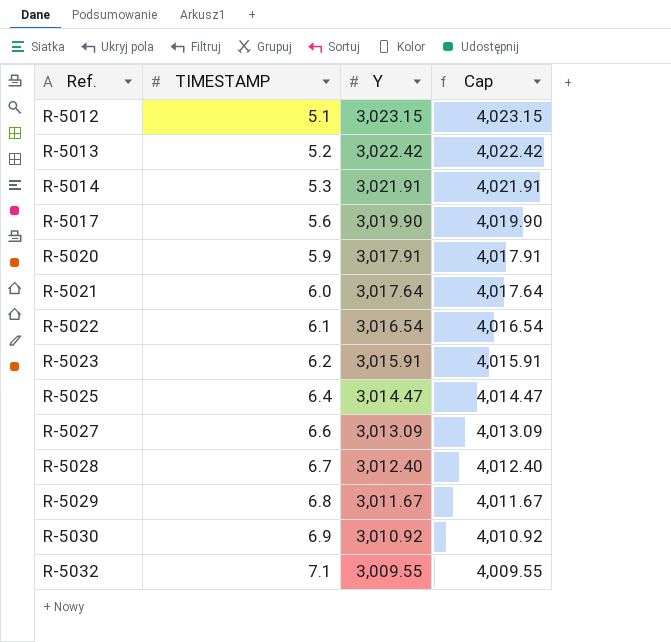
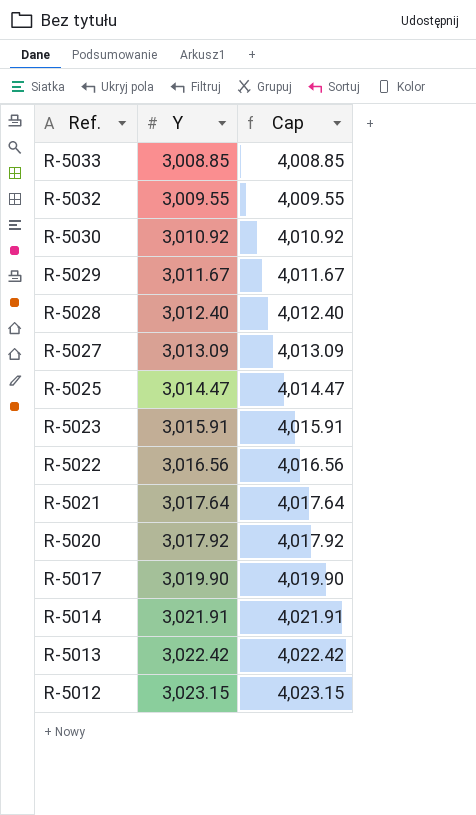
row order: Ref. ascending -> Ref. descending
column TIMESTAMP | position: 2 -> none
row R-5033: none -> 3,008.85 | 4,008.85
R-5022 | Y: 3,016.54 -> 3,016.56
R-5022 | Cap: 4,016.54 -> 4,016.56
R-5020 | Y: 3,017.91 -> 3,017.92
R-5020 | Cap: 4,017.91 -> 4,017.92

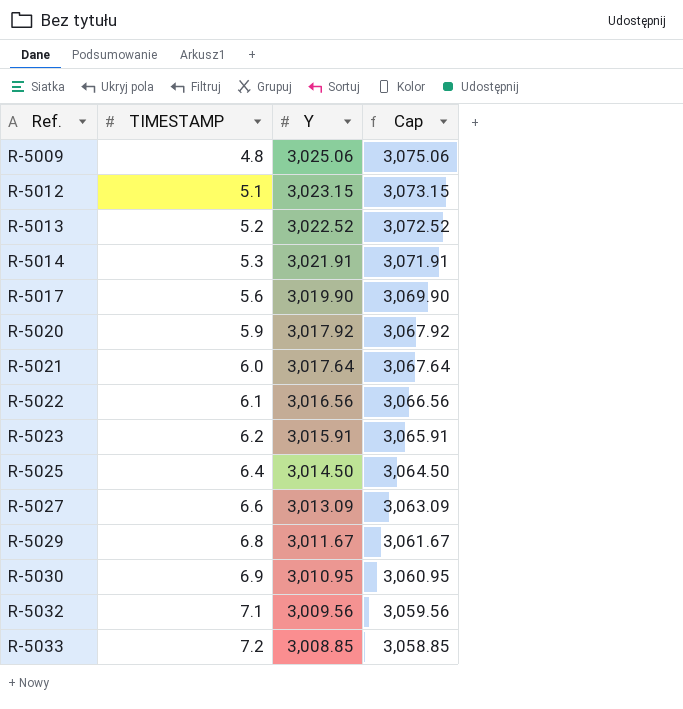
row order: Ref. descending -> Ref. ascending
column TIMESTAMP | position: none -> 2
column Cap | formula: [Y] + 1000 -> [Y] + 50
row R-5028: 3,012.40 | 4,012.40 -> none
row R-5009: none -> 4.8 | 3,025.06 | 3,075.06
R-5013 | Y: 3,022.42 -> 3,022.52
R-5025 | Y: 3,014.47 -> 3,014.50
R-5030 | Y: 3,010.92 -> 3,010.95
R-5032 | Y: 3,009.55 -> 3,009.56

